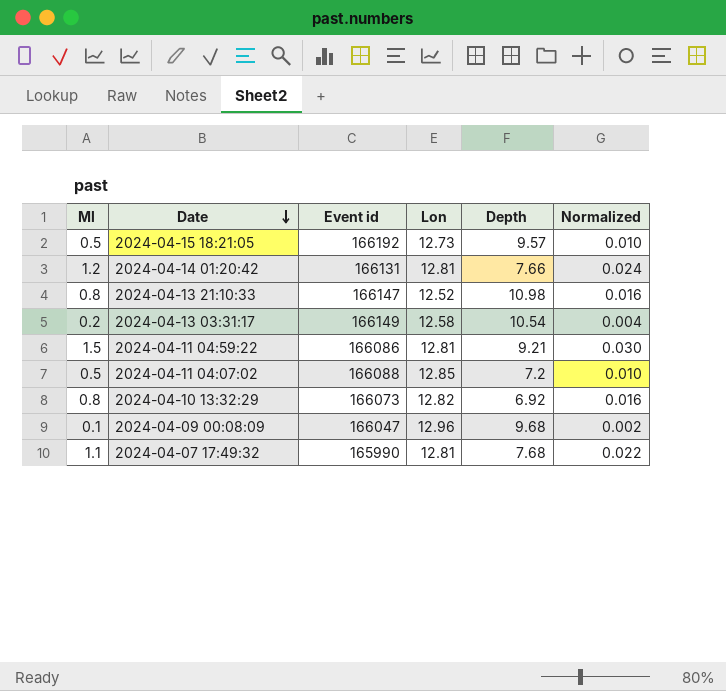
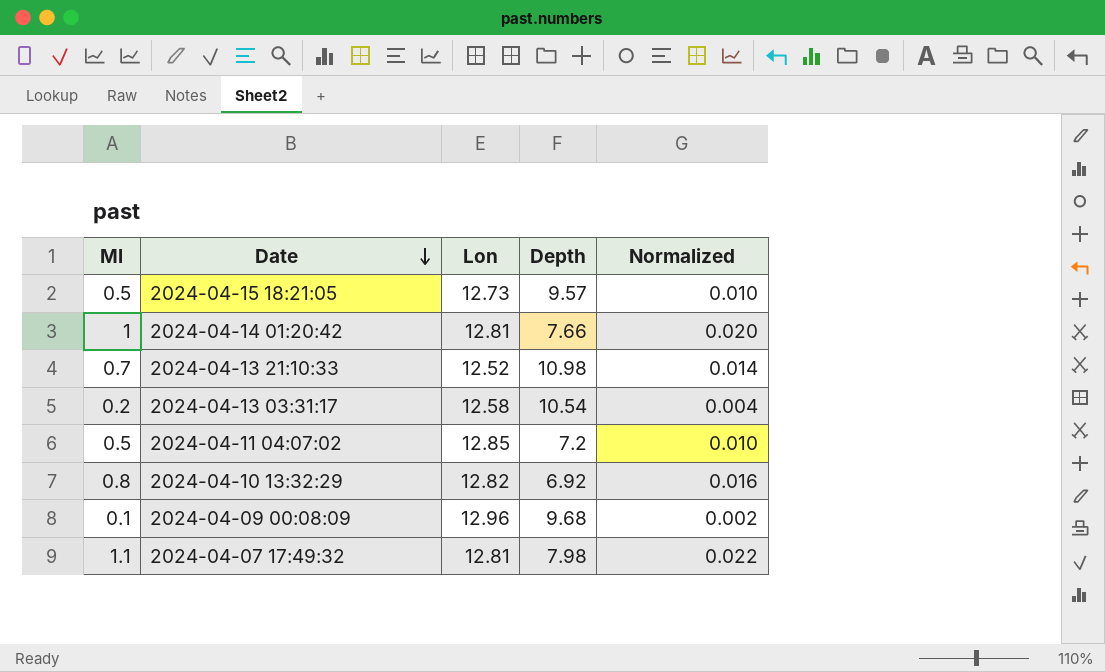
column Event id | position: 3 -> none
row 2024-04-11 04:59:22: 1.5 | 166086 | 12.81 | 9.21 | 0.030 -> none
2024-04-14 01:20:42 | Ml: 1.2 -> 1
2024-04-14 01:20:42 | Normalized: 0.024 -> 0.020
2024-04-13 21:10:33 | Ml: 0.8 -> 0.7
2024-04-13 21:10:33 | Normalized: 0.016 -> 0.014
2024-04-07 17:49:32 | Depth: 7.68 -> 7.98

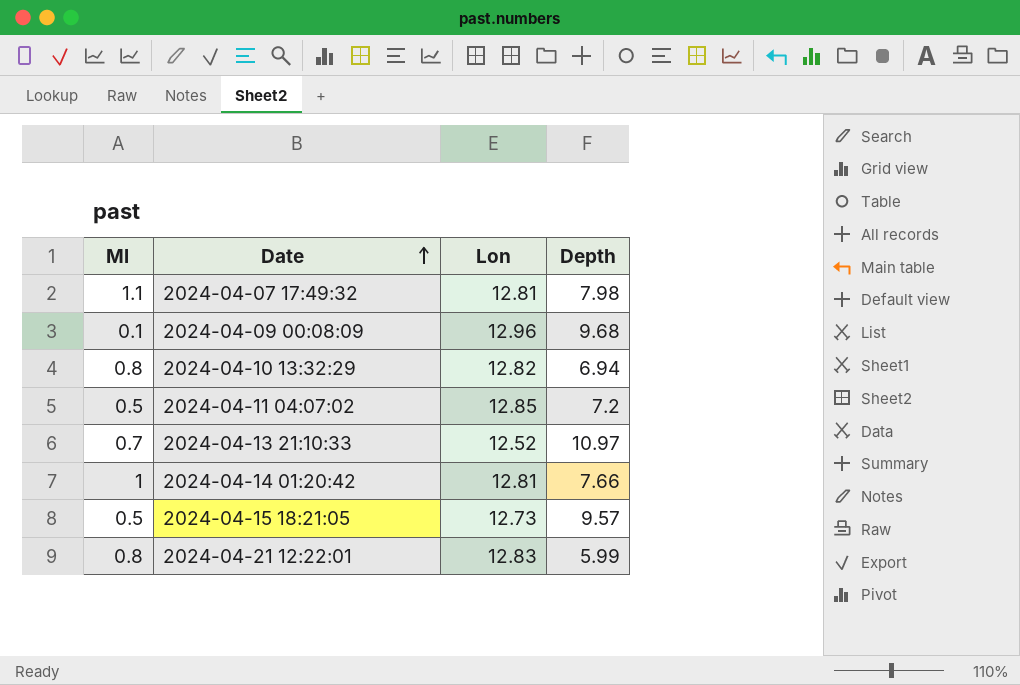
row order: Date descending -> Date ascending
column Normalized | formula: [Ml] * 0.02 -> none
row 2024-04-13 03:31:17: 0.2 | 12.58 | 10.54 | 0.004 -> none
2024-04-10 13:32:29 | Depth: 6.92 -> 6.94
2024-04-13 21:10:33 | Depth: 10.98 -> 10.97
row 2024-04-21 12:22:01: none -> 0.8 | 12.83 | 5.99

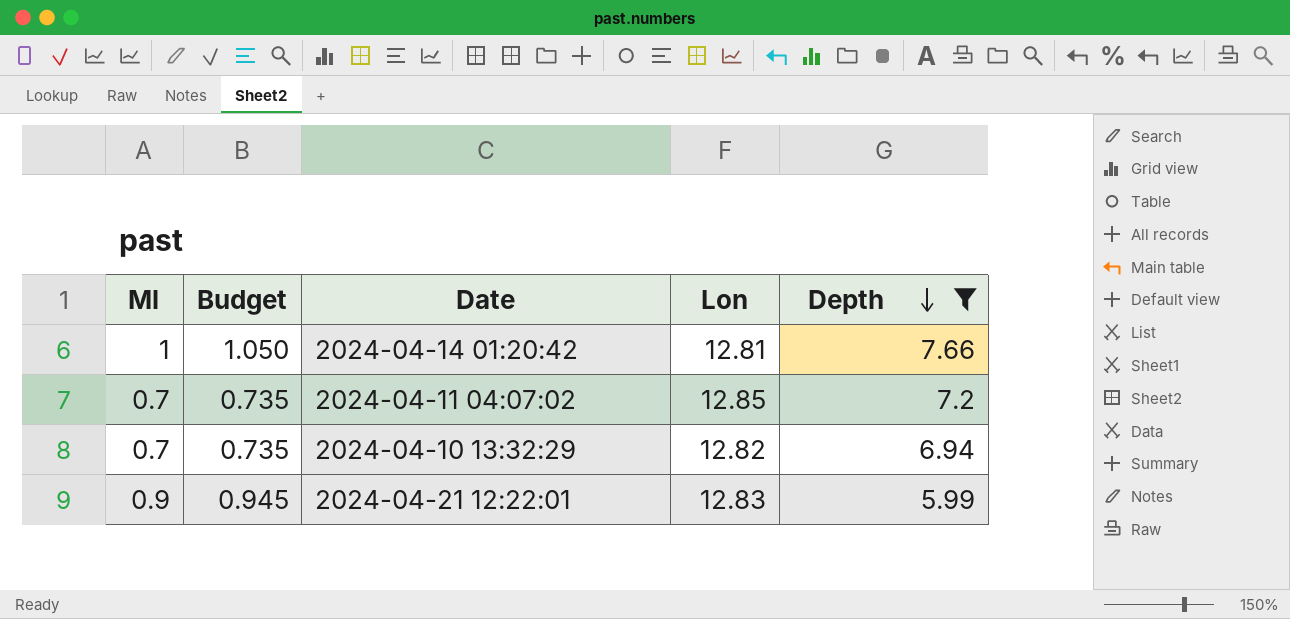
filter: none -> Depth <= 7.66
row order: Date ascending -> Depth descending
column Budget | formula: none -> [Ml] * 1.05
2024-04-11 04:07:02 | Ml: 0.5 -> 0.7
2024-04-10 13:32:29 | Ml: 0.8 -> 0.7
2024-04-21 12:22:01 | Ml: 0.8 -> 0.9

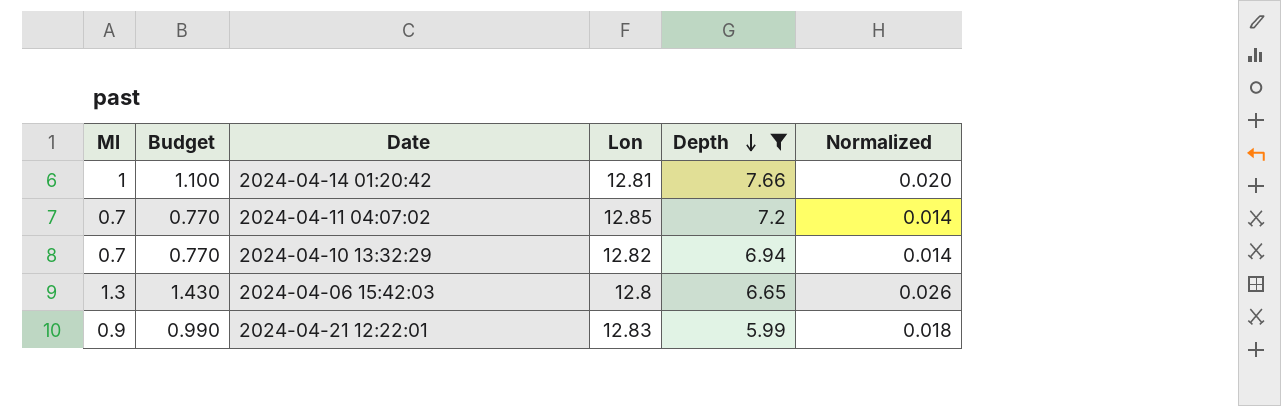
column Budget | formula: [Ml] * 1.05 -> [Ml] * 1.1
column Normalized | formula: none -> [Ml] * 0.02
row 2024-04-06 15:42:03: none -> 1.3 | 1.430 | 12.8 | 6.65 | 0.026

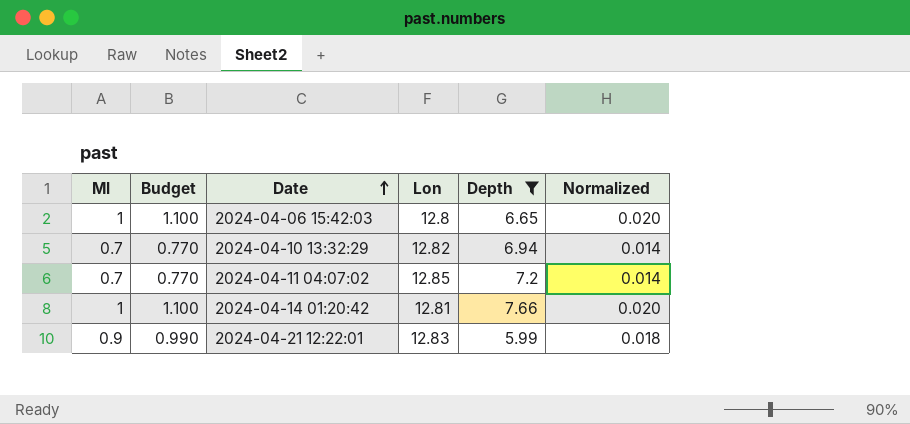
row order: Depth descending -> Date ascending
2024-04-06 15:42:03 | Ml: 1.3 -> 1
2024-04-06 15:42:03 | Budget: 1.430 -> 1.100
2024-04-06 15:42:03 | Normalized: 0.026 -> 0.020

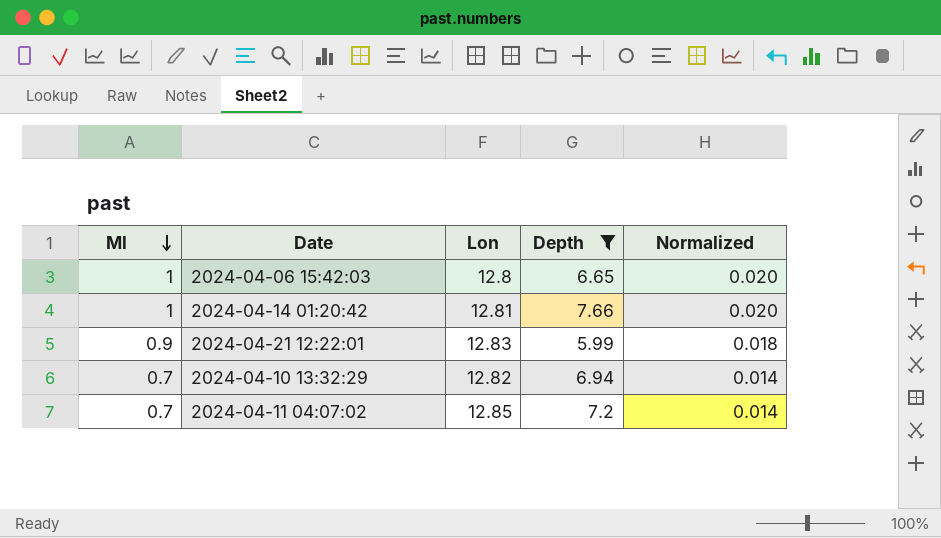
row order: Date ascending -> Ml descending
column Budget | formula: [Ml] * 1.1 -> none

